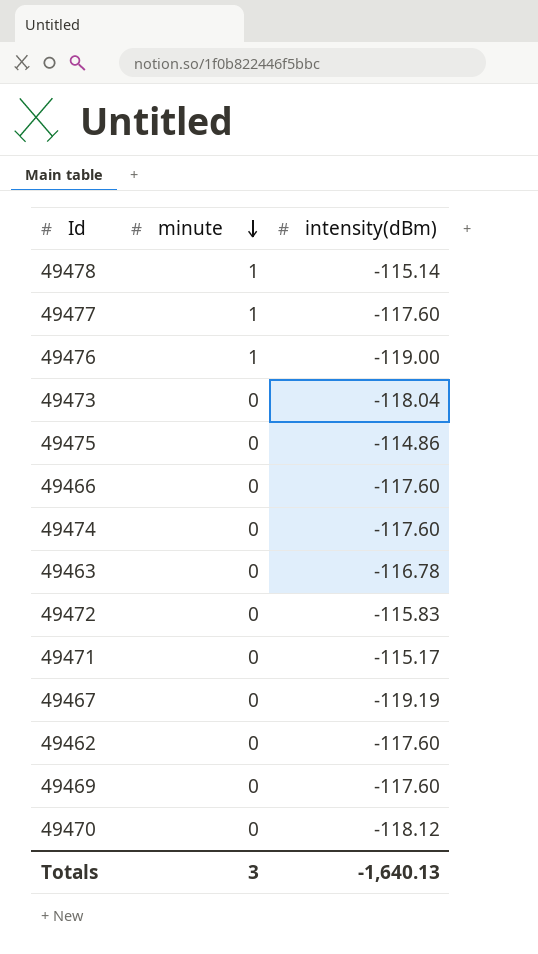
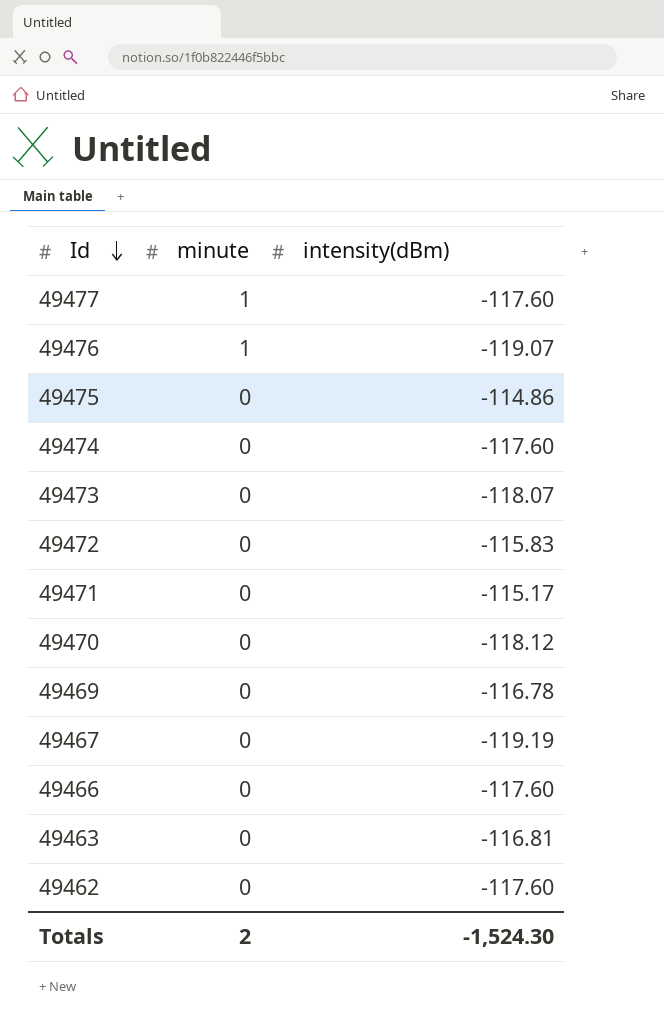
row order: minute descending -> Id descending
row 49478: 1 | -115.14 -> none
49476 | intensity(dBm): -119.00 -> -119.07
49473 | intensity(dBm): -118.04 -> -118.07
49469 | intensity(dBm): -117.60 -> -116.78
49463 | intensity(dBm): -116.78 -> -116.81
Totals | minute: 3 -> 2
Totals | intensity(dBm): -1,640.13 -> -1,524.30

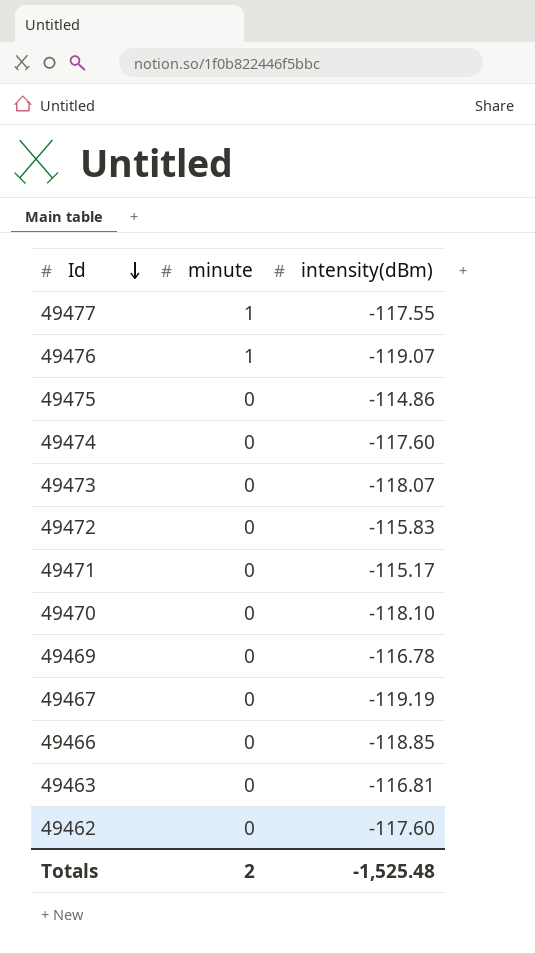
49477 | intensity(dBm): -117.60 -> -117.55
49470 | intensity(dBm): -118.12 -> -118.10
49466 | intensity(dBm): -117.60 -> -118.85
Totals | intensity(dBm): -1,524.30 -> -1,525.48

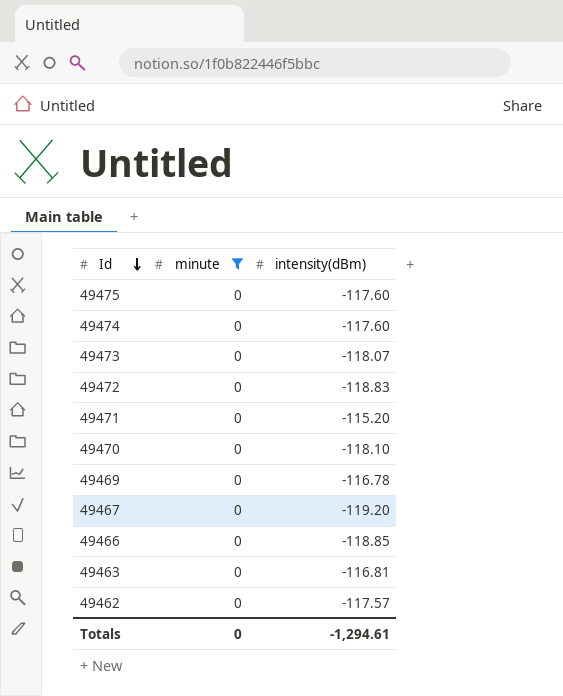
filter: none -> minute = 0
49475 | intensity(dBm): -114.86 -> -117.60
49472 | intensity(dBm): -115.83 -> -118.83
49471 | intensity(dBm): -115.17 -> -115.20
49467 | intensity(dBm): -119.19 -> -119.20
49462 | intensity(dBm): -117.60 -> -117.57
Totals | minute: 2 -> 0
Totals | intensity(dBm): -1,525.48 -> -1,294.61

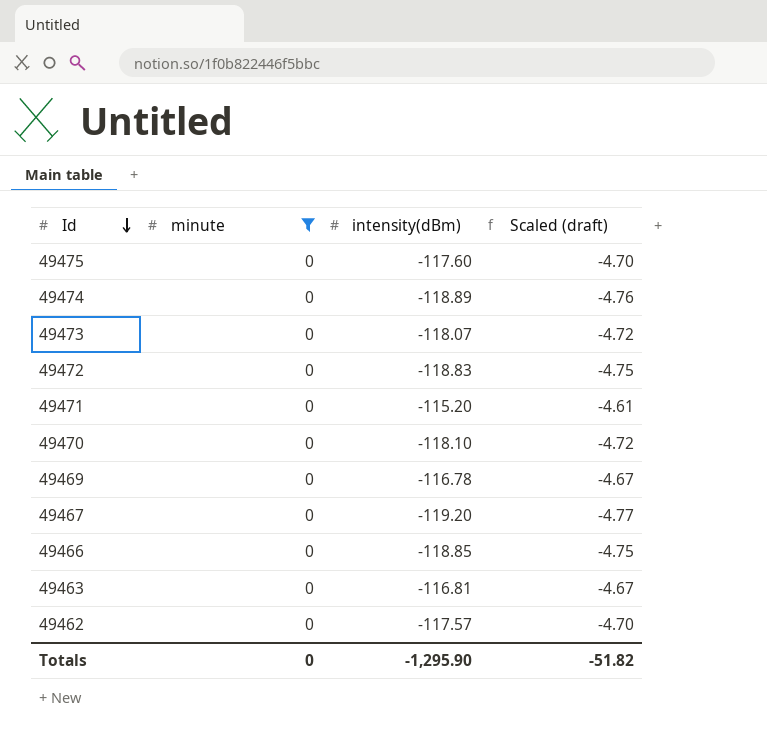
column Scaled (draft) | formula: none -> [intensity(dBm)] * 0.04
49474 | intensity(dBm): -117.60 -> -118.89
Totals | intensity(dBm): -1,294.61 -> -1,295.90

